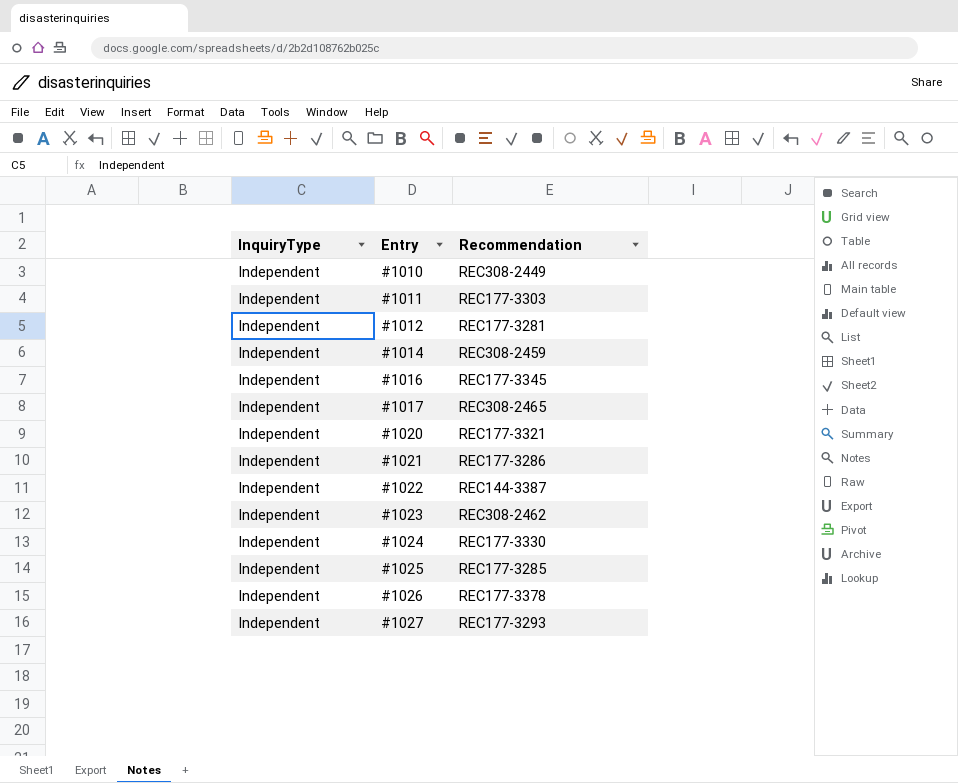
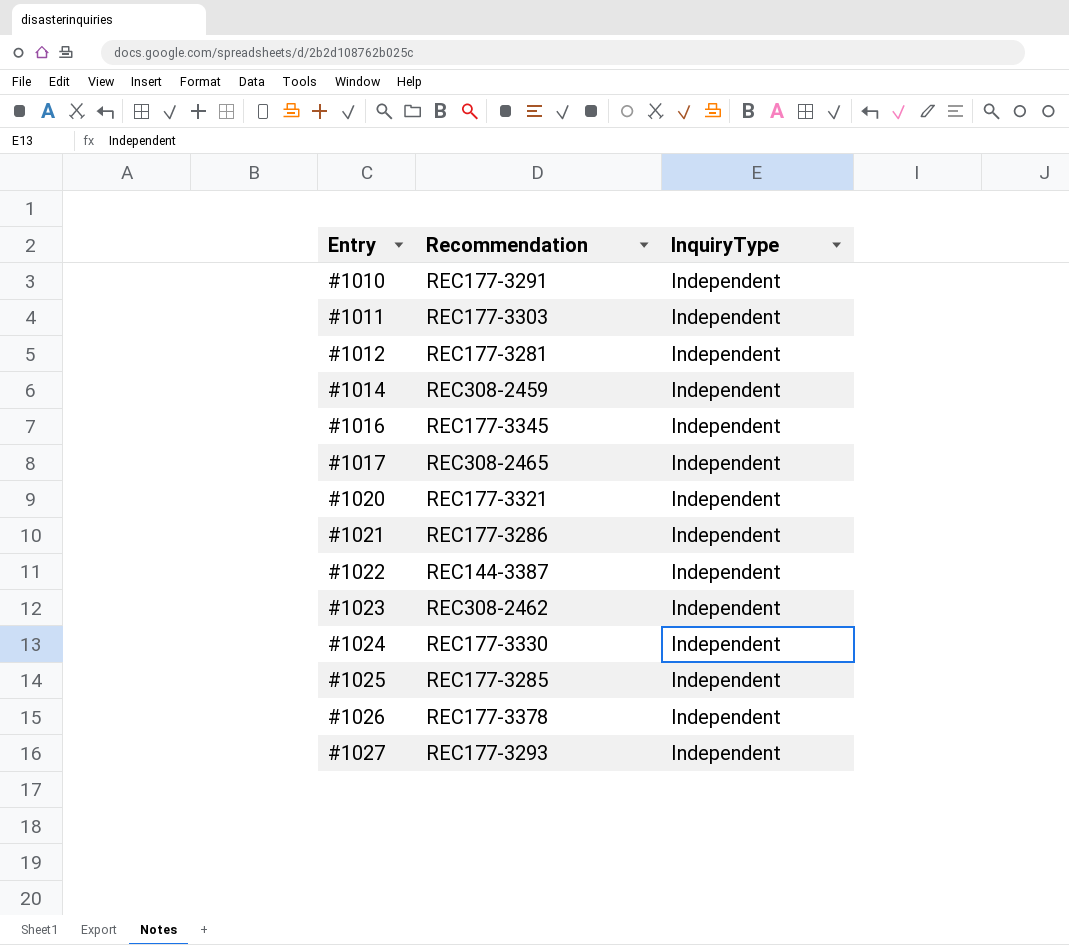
column InquiryType | position: 1 -> 3
#1010 | Recommendation: REC308-2449 -> REC177-3291

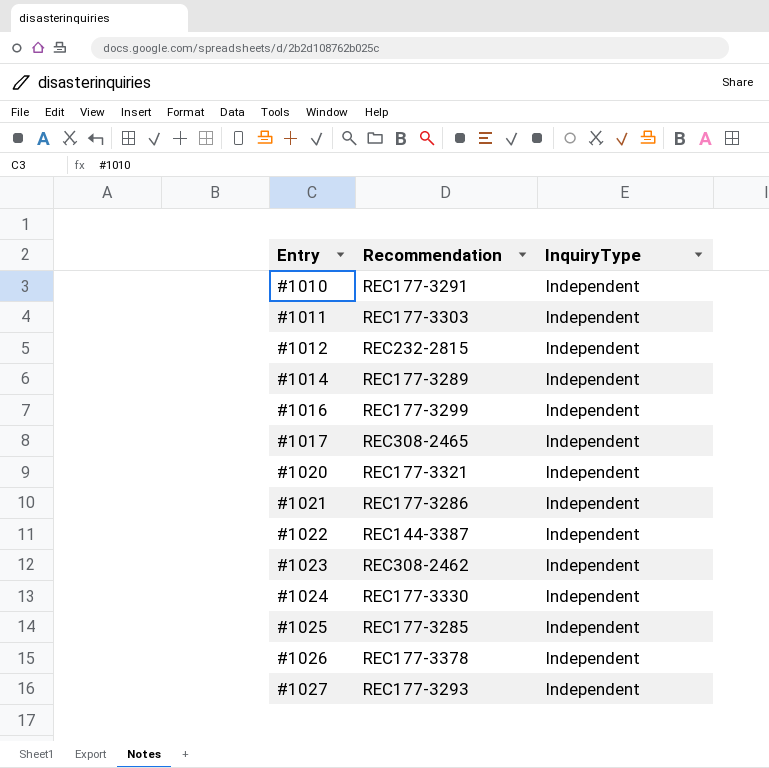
#1012 | Recommendation: REC177-3281 -> REC232-2815
#1014 | Recommendation: REC308-2459 -> REC177-3289
#1016 | Recommendation: REC177-3345 -> REC177-3299

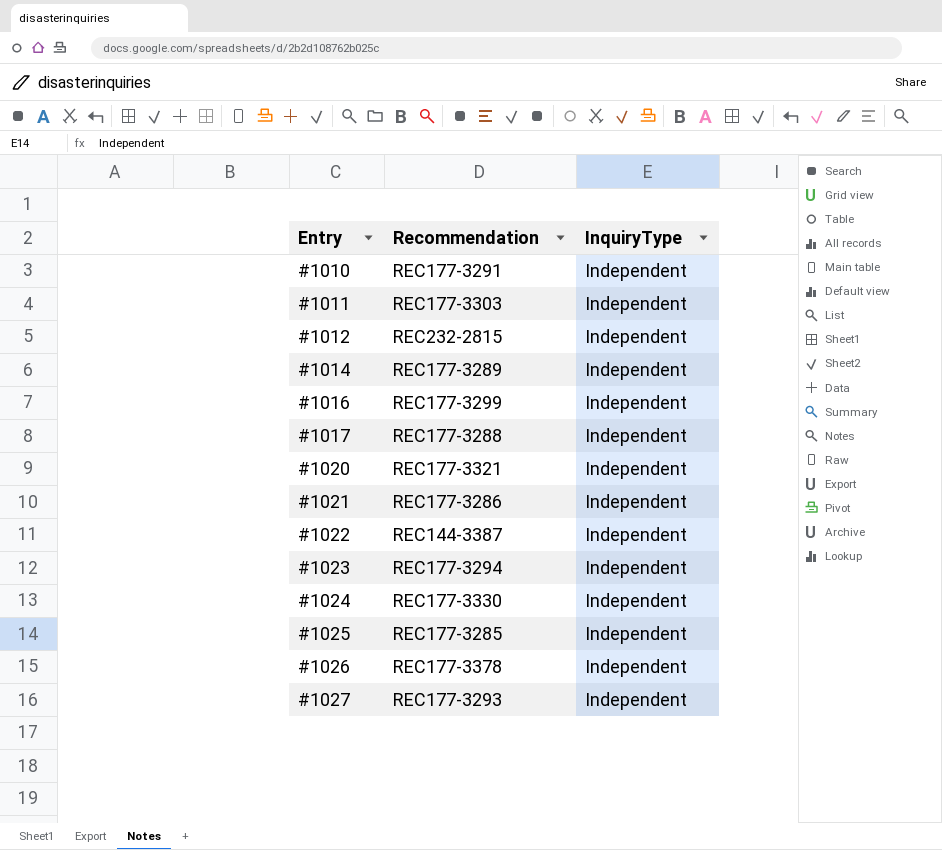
#1017 | Recommendation: REC308-2465 -> REC177-3288
#1023 | Recommendation: REC308-2462 -> REC177-3294

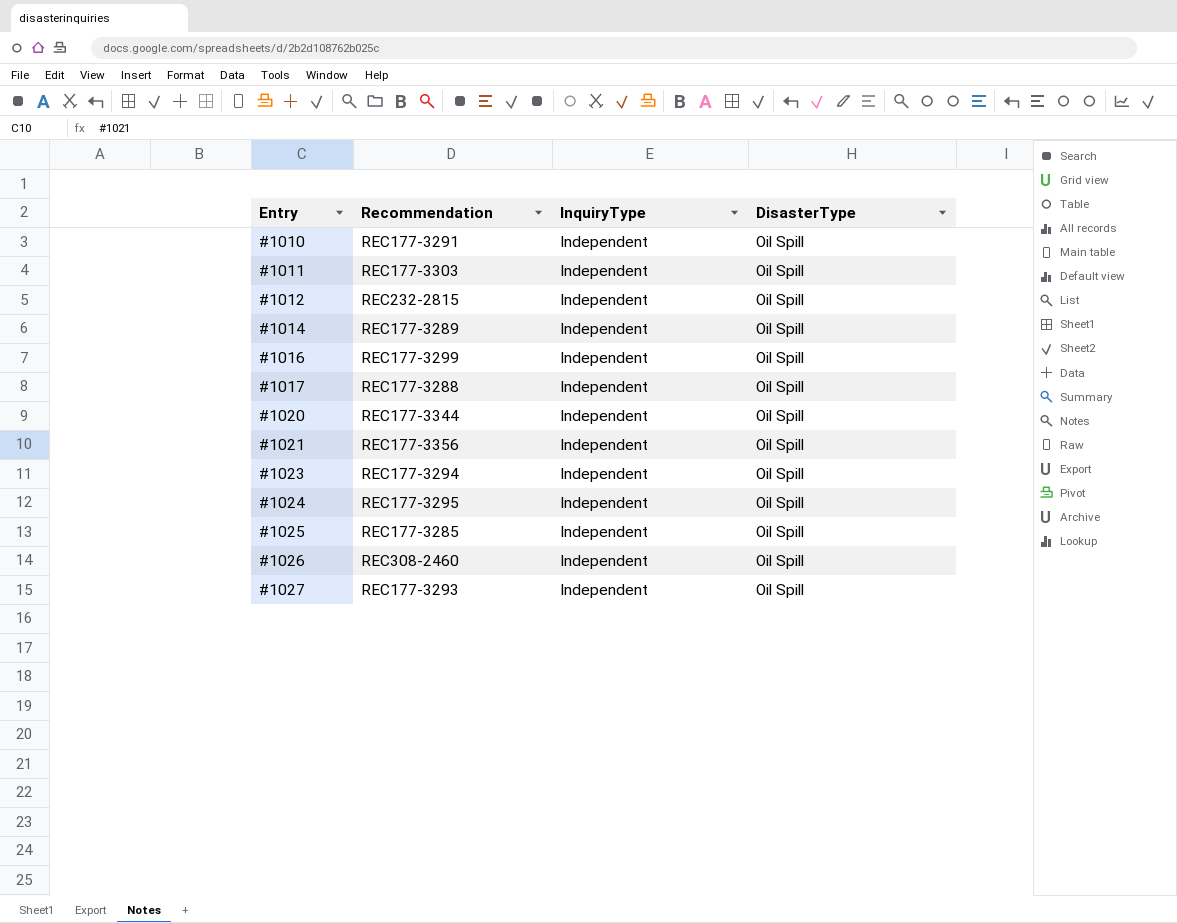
column DisasterType | position: none -> 4
row #1022: REC144-3387 | Independent -> none
#1020 | Recommendation: REC177-3321 -> REC177-3344
#1021 | Recommendation: REC177-3286 -> REC177-3356
#1024 | Recommendation: REC177-3330 -> REC177-3295
#1026 | Recommendation: REC177-3378 -> REC308-2460

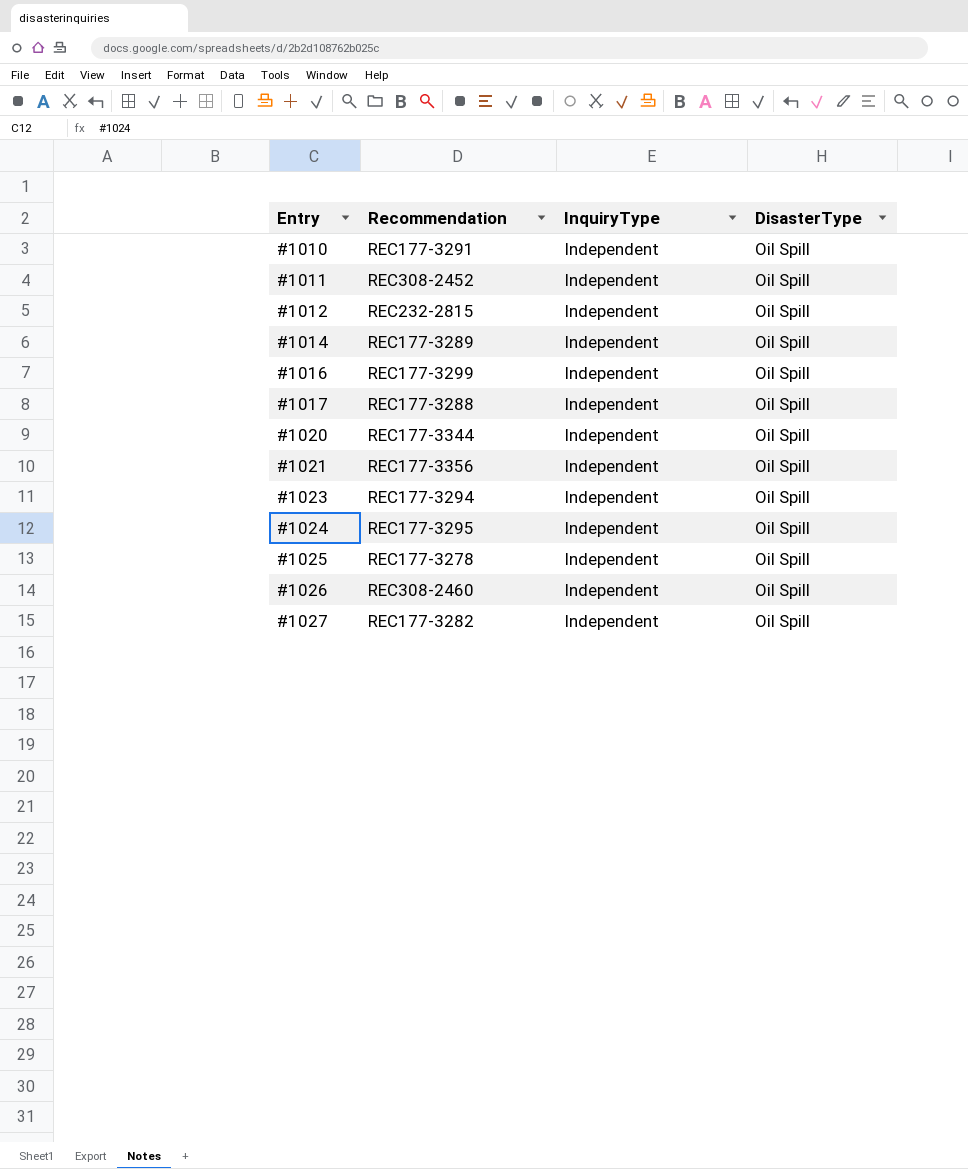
#1011 | Recommendation: REC177-3303 -> REC308-2452
#1025 | Recommendation: REC177-3285 -> REC177-3278
#1027 | Recommendation: REC177-3293 -> REC177-3282

